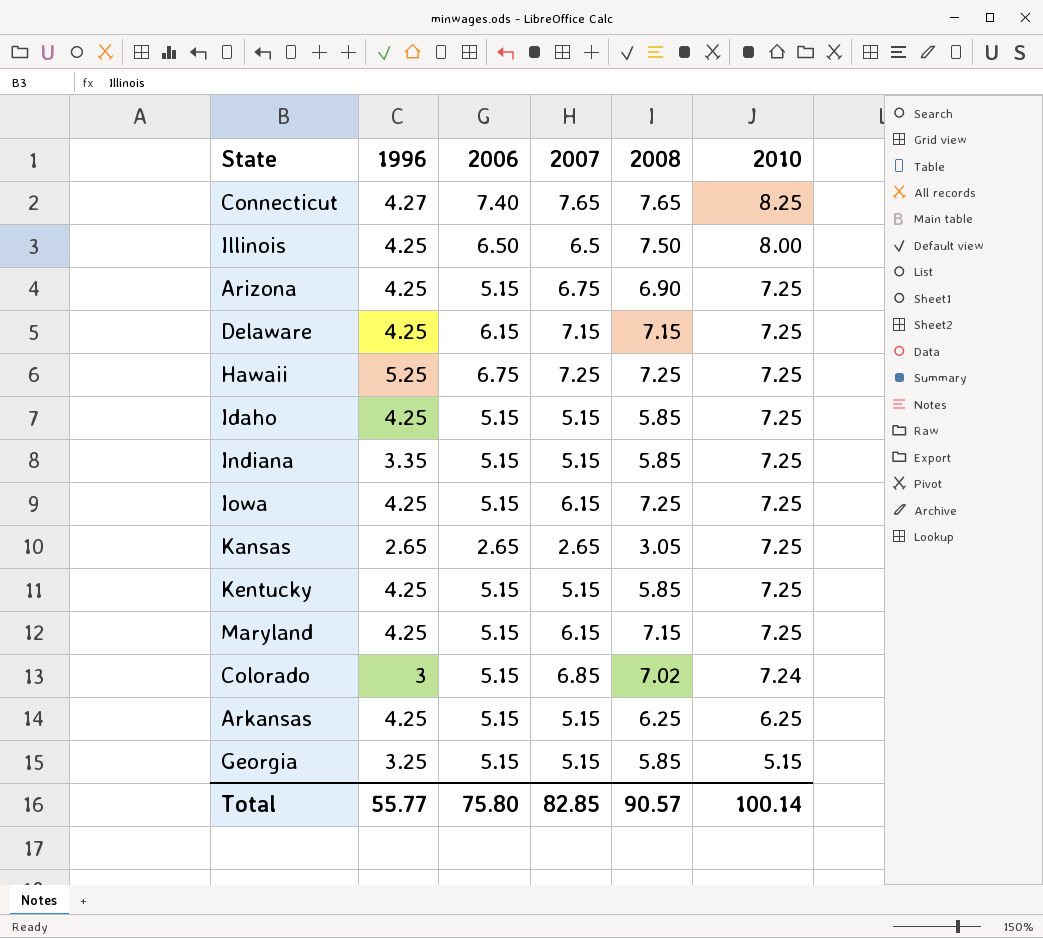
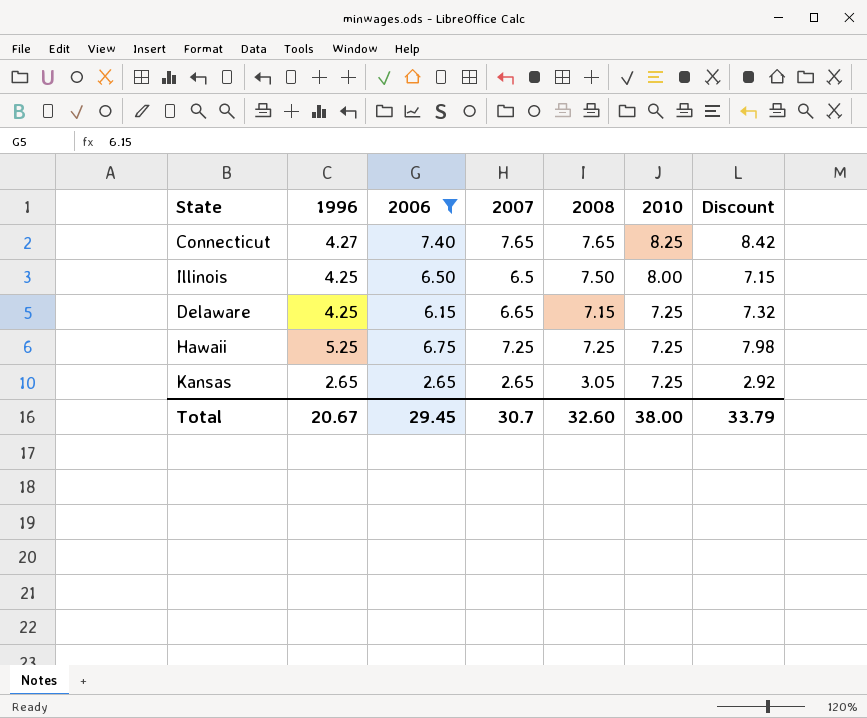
filter: none -> 2006 != 5.15
column Discount | formula: none -> [2007] * 1.1
Delaware | 2007: 7.15 -> 6.65
Total | 1996: 55.77 -> 20.67
Total | 2006: 75.80 -> 29.45
Total | 2007: 82.85 -> 30.7
Total | 2008: 90.57 -> 32.60
Total | 2010: 100.14 -> 38.00

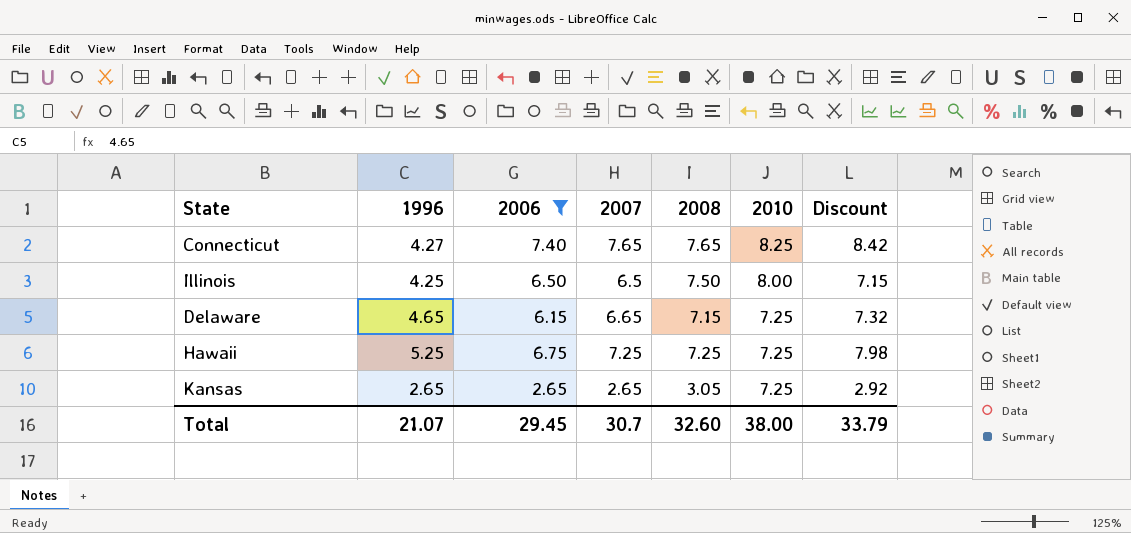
Delaware | 1996: 4.25 -> 4.65
Total | 1996: 20.67 -> 21.07

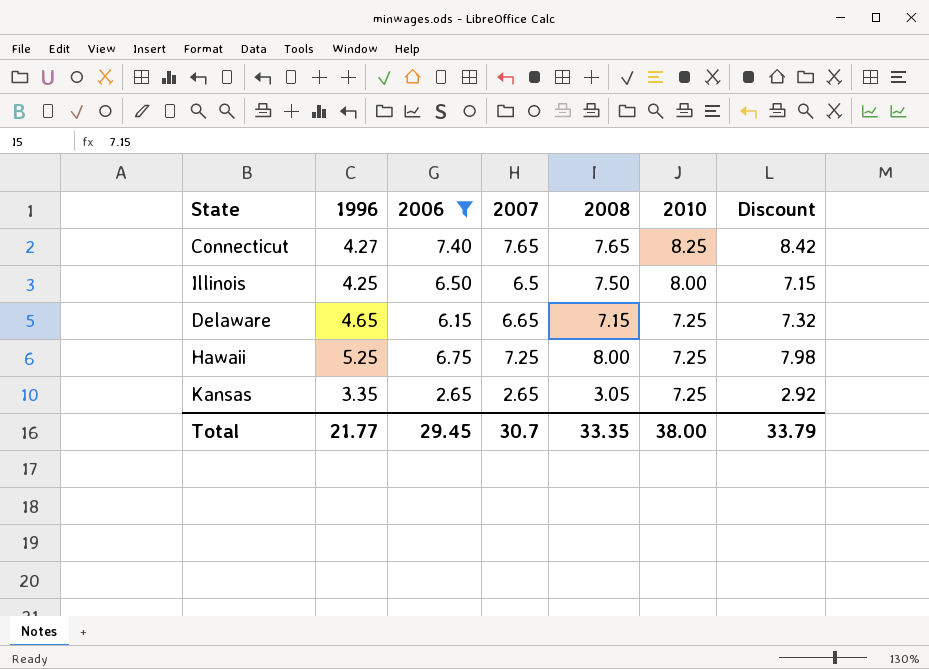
Hawaii | 2008: 7.25 -> 8.00
Kansas | 1996: 2.65 -> 3.35
Total | 1996: 21.07 -> 21.77
Total | 2008: 32.60 -> 33.35

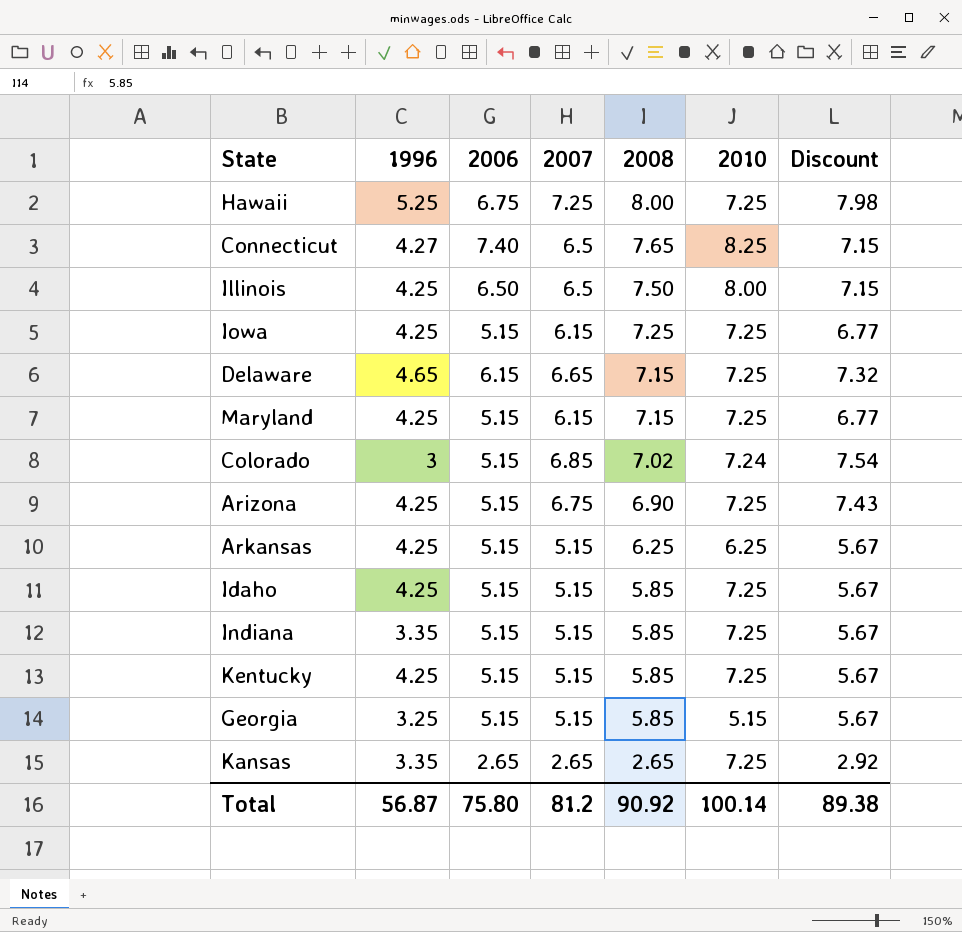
filter: 2006 != 5.15 -> none
row order: 2010 descending -> 2008 descending
Connecticut | 2007: 7.65 -> 6.5
Connecticut | Discount: 8.42 -> 7.15
Kansas | 2008: 3.05 -> 2.65
Total | 1996: 21.77 -> 56.87
Total | 2006: 29.45 -> 75.80
Total | 2007: 30.7 -> 81.2
Total | 2008: 33.35 -> 90.92
Total | 2010: 38.00 -> 100.14
Total | Discount: 33.79 -> 89.38

